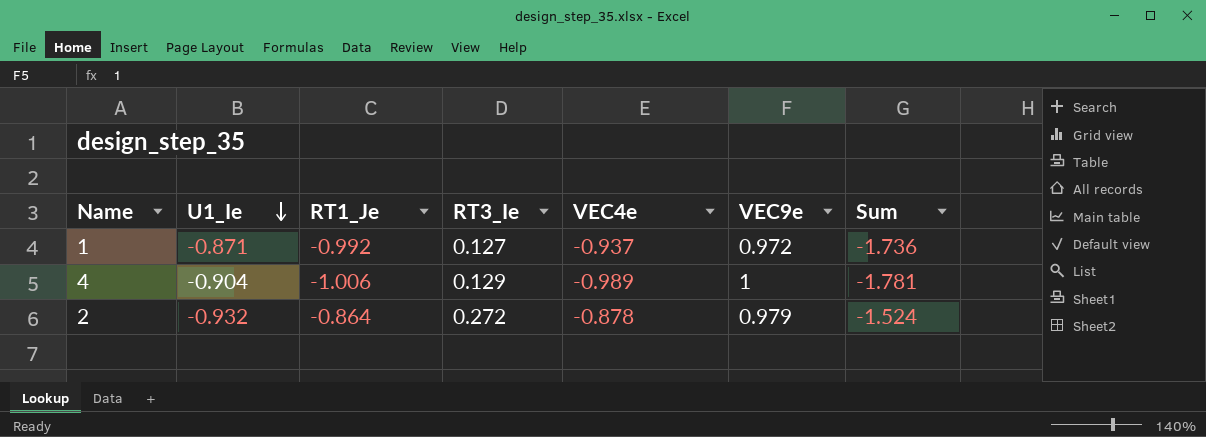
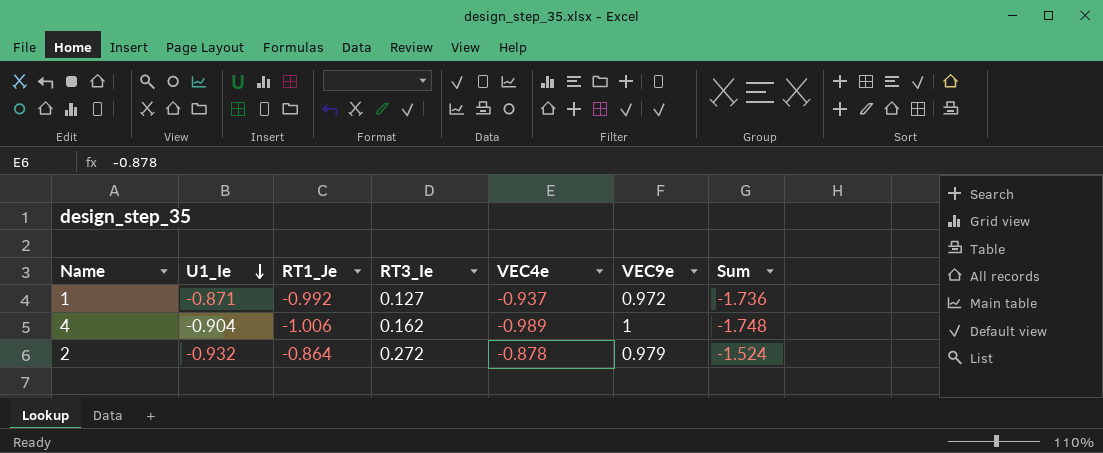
4 | RT3_Ie: 0.129 -> 0.162
4 | Sum: -1.781 -> -1.748

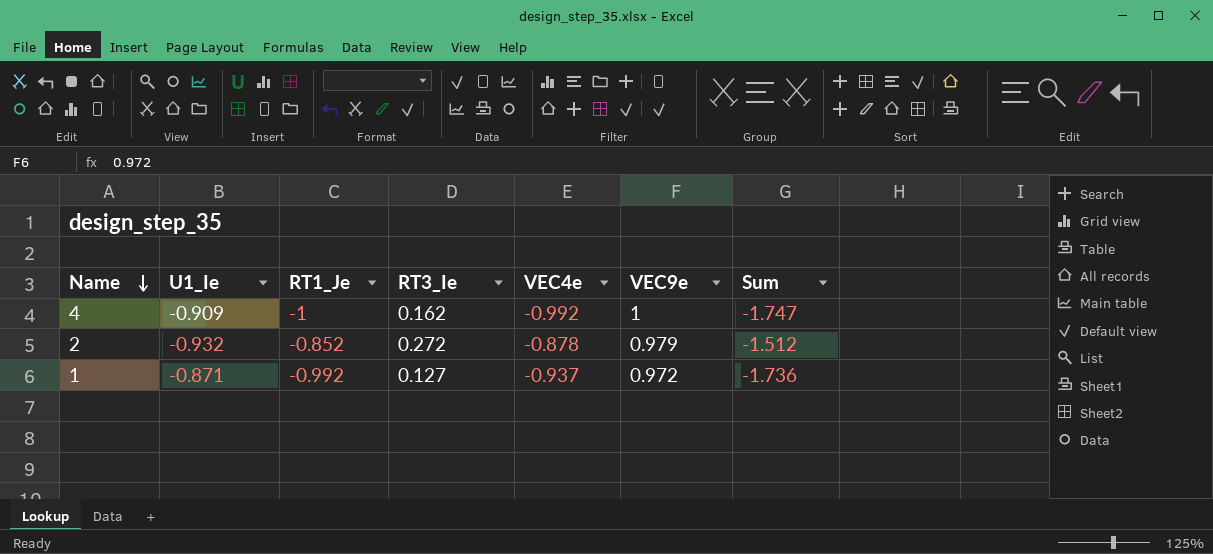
row order: U1_Ie descending -> Name descending
4 | U1_Ie: -0.904 -> -0.909
4 | RT1_Je: -1.006 -> -1
4 | VEC4e: -0.989 -> -0.992
4 | Sum: -1.748 -> -1.747
2 | RT1_Je: -0.864 -> -0.852
2 | Sum: -1.524 -> -1.512

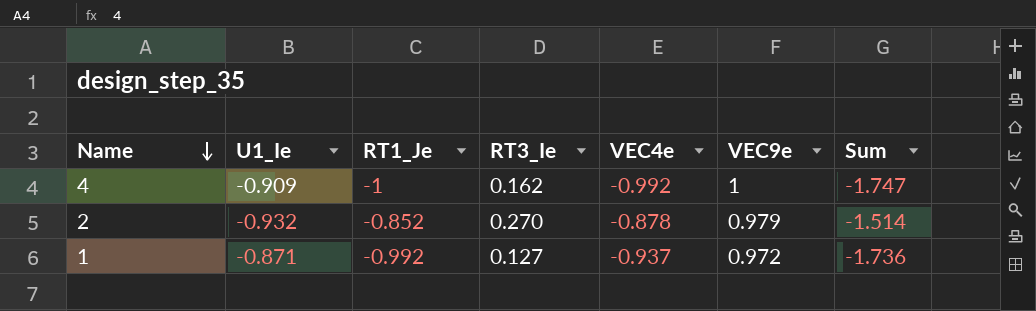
2 | RT3_Ie: 0.272 -> 0.270
2 | Sum: -1.512 -> -1.514

